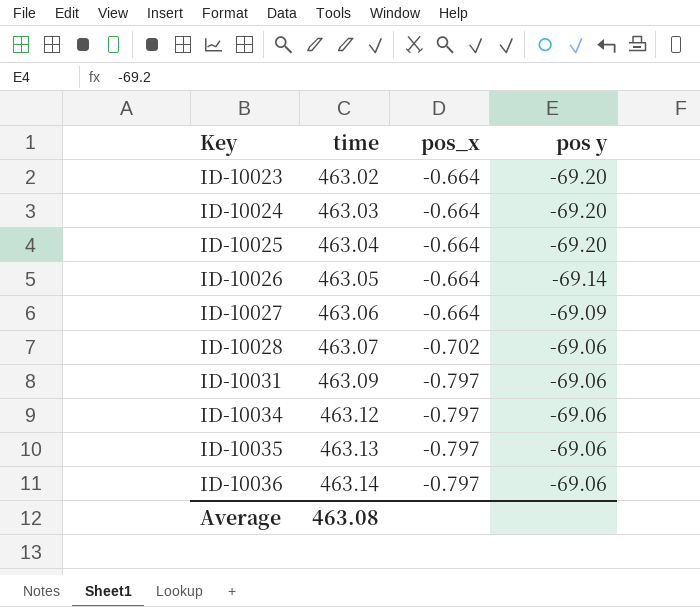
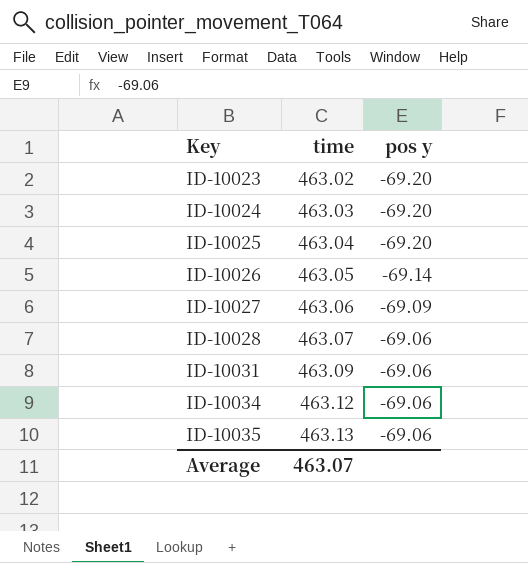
column pos_x | position: 3 -> none
row ID-10036: 463.14 | -0.797 | -69.06 -> none
Average | time: 463.08 -> 463.07

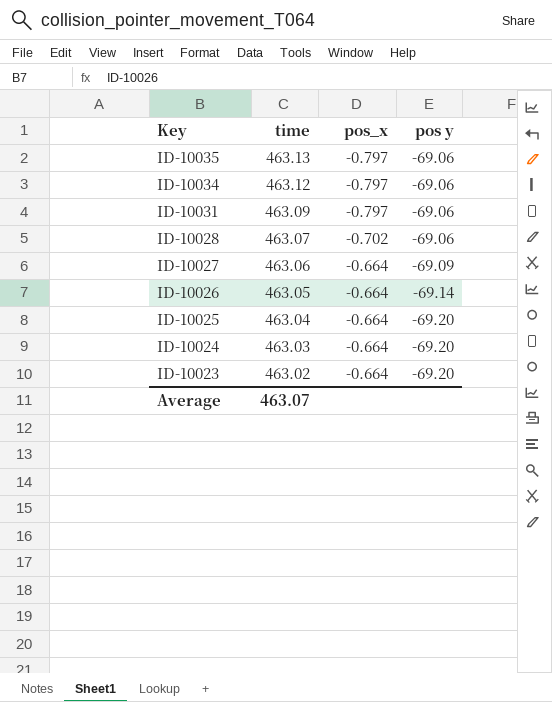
row order: Key ascending -> Key descending
column pos_x | position: none -> 3

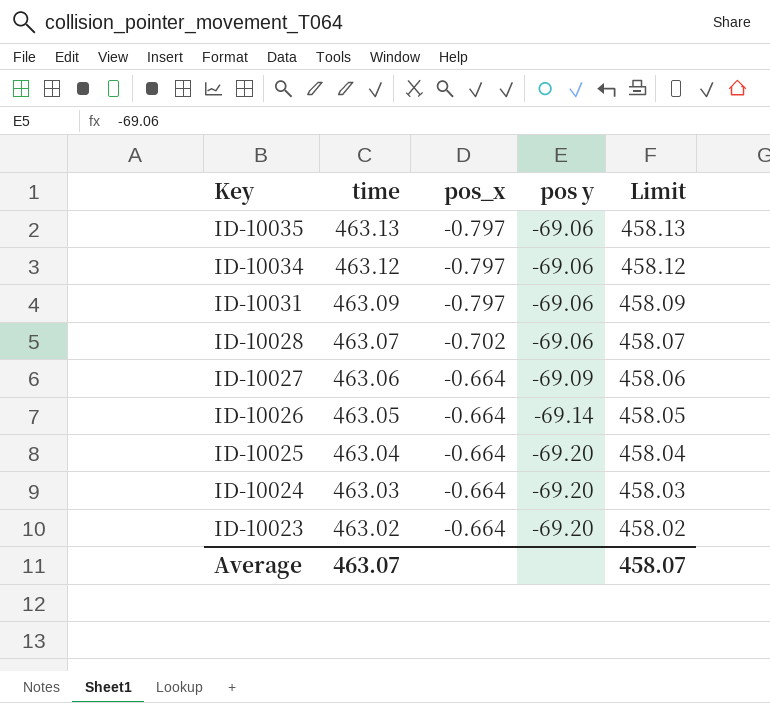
column Limit | formula: none -> [time] - 5

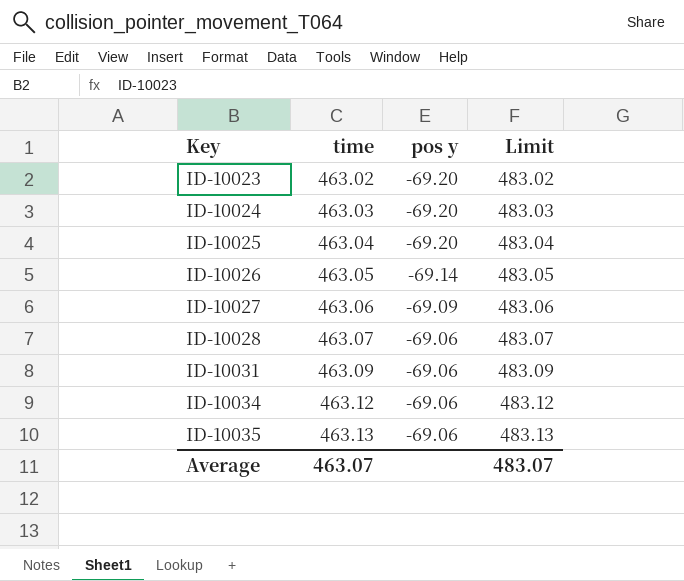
row order: Key descending -> Key ascending
column pos_x | position: 3 -> none
column Limit | formula: [time] - 5 -> [time] + 20
Average | Limit: 458.07 -> 483.07

